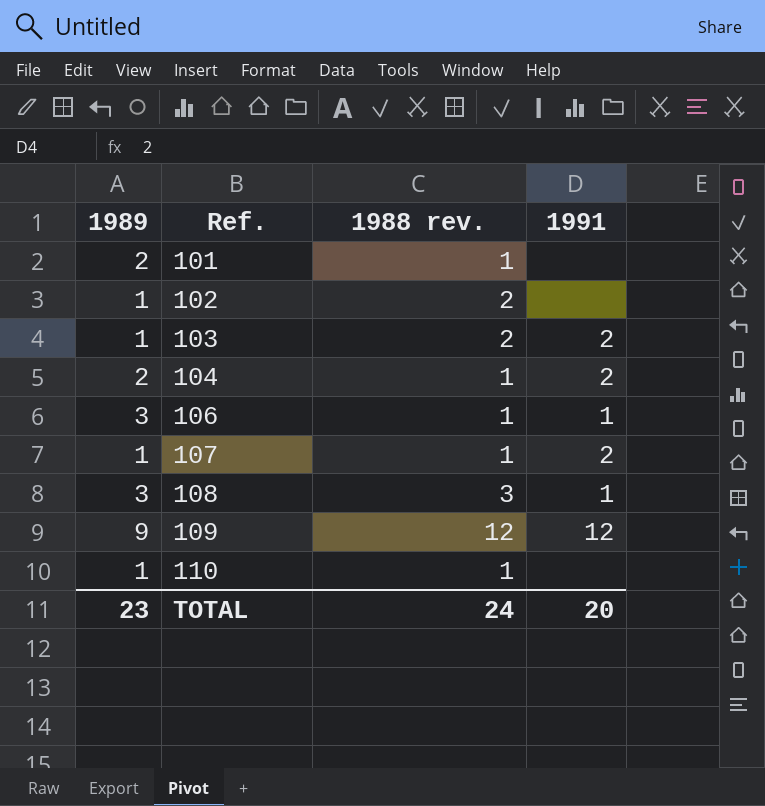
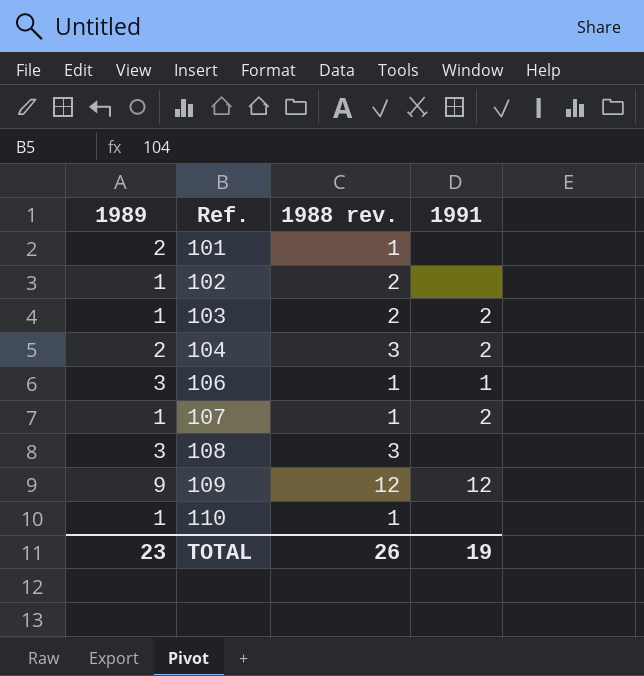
104 | 1988 rev.: 1 -> 3
108 | 1991: 1 -> none
TOTAL | 1988 rev.: 24 -> 26
TOTAL | 1991: 20 -> 19

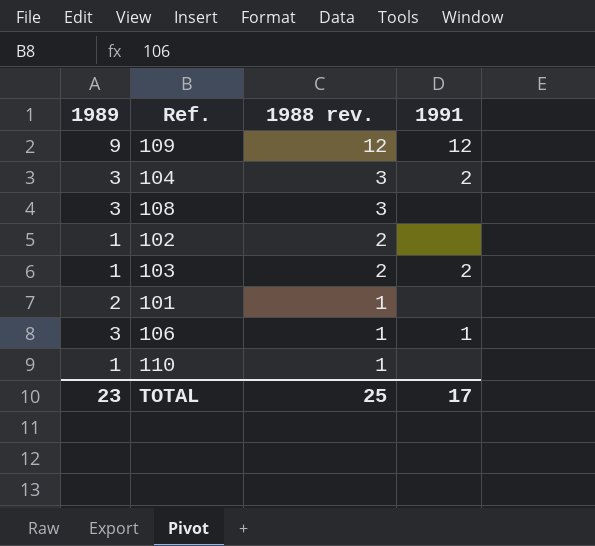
row order: Ref. ascending -> 1988 rev. descending
row 107: 1 | 1 | 2 -> none
104 | 1989: 2 -> 3
TOTAL | 1988 rev.: 26 -> 25
TOTAL | 1991: 19 -> 17

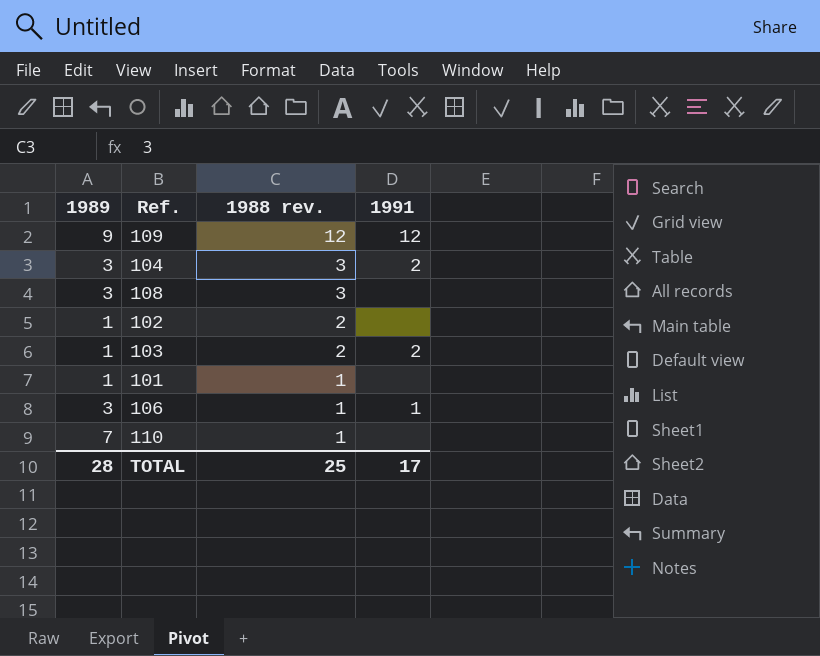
101 | 1989: 2 -> 1
110 | 1989: 1 -> 7
TOTAL | 1989: 23 -> 28

